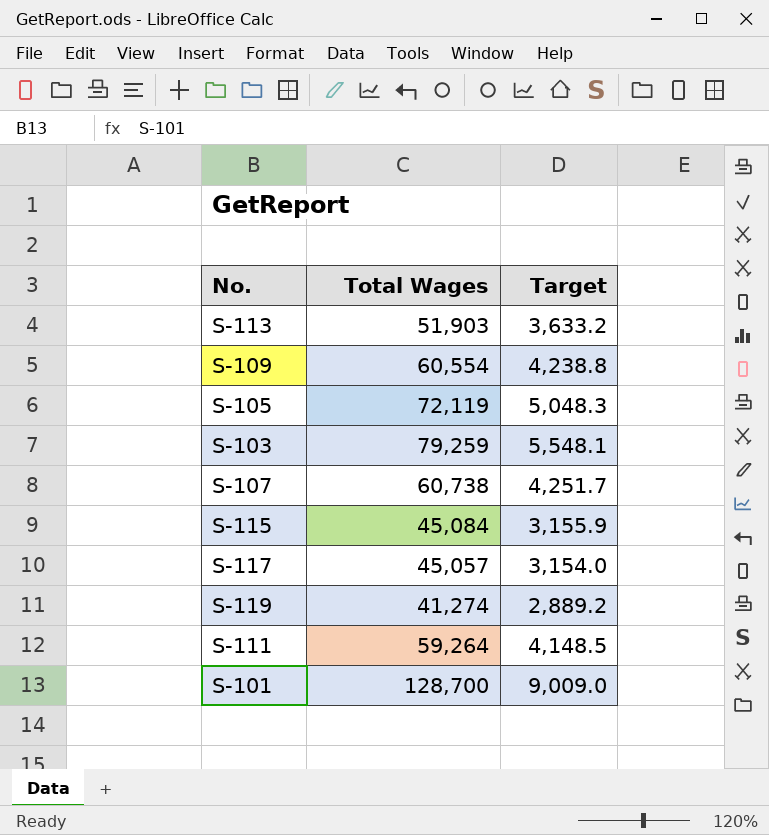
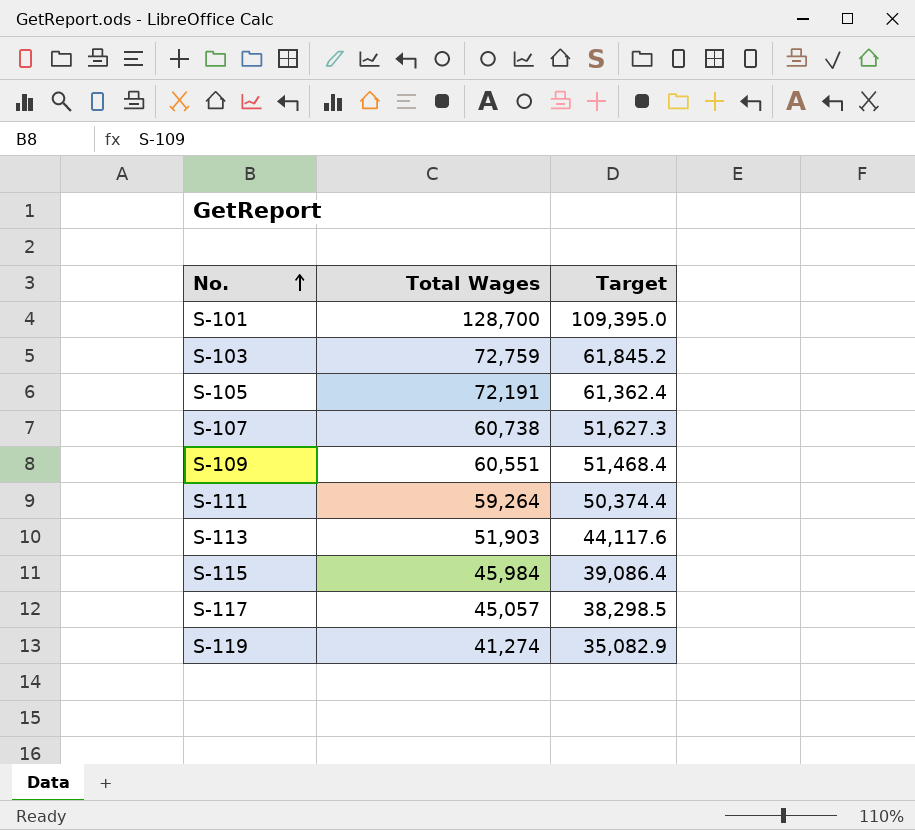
row order: none -> No. ascending
column Target | formula: [Total Wages] * 0.07 -> [Total Wages] * 0.85
S-103 | Total Wages: 79,259 -> 72,759
S-105 | Total Wages: 72,119 -> 72,191
S-109 | Total Wages: 60,554 -> 60,551
S-115 | Total Wages: 45,084 -> 45,984

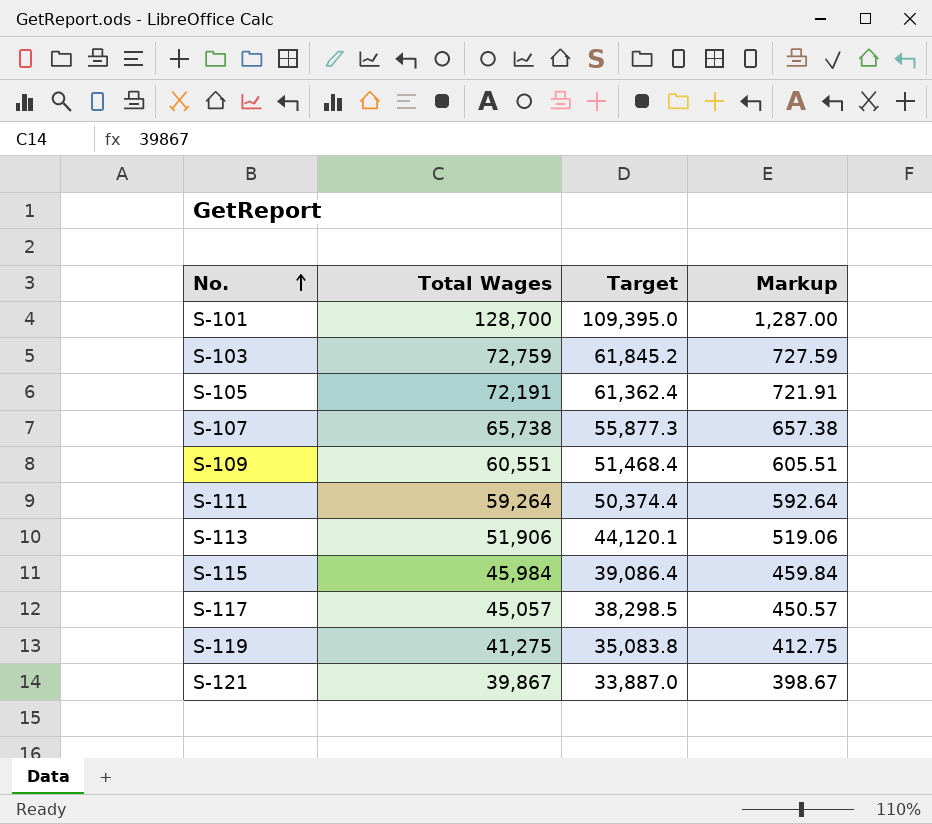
column Markup | formula: none -> [Total Wages] * 0.01
S-107 | Total Wages: 60,738 -> 65,738
S-107 | Target: 51,627.3 -> 55,877.3
S-113 | Total Wages: 51,903 -> 51,906
S-113 | Target: 44,117.6 -> 44,120.1
S-119 | Total Wages: 41,274 -> 41,275
S-119 | Target: 35,082.9 -> 35,083.8
row S-121: none -> 39,867 | 33,887.0 | 398.67

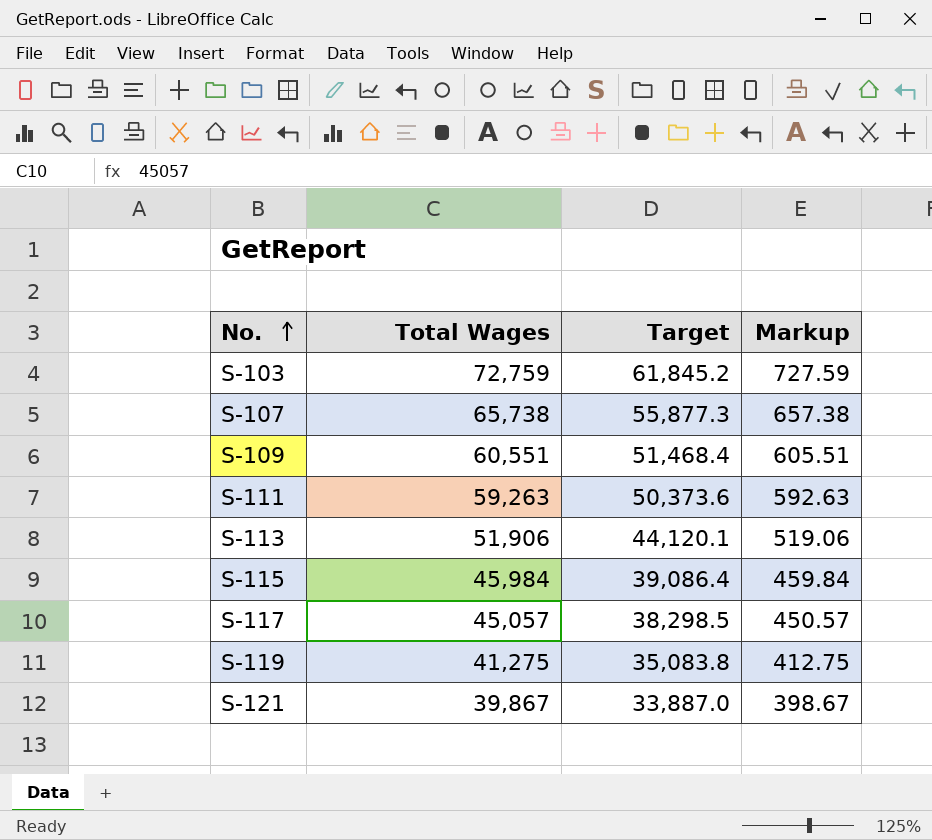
row S-101: 128,700 | 109,395.0 | 1,287.00 -> none
row S-105: 72,191 | 61,362.4 | 721.91 -> none
S-111 | Total Wages: 59,264 -> 59,263
S-111 | Target: 50,374.4 -> 50,373.6
S-111 | Markup: 592.64 -> 592.63

